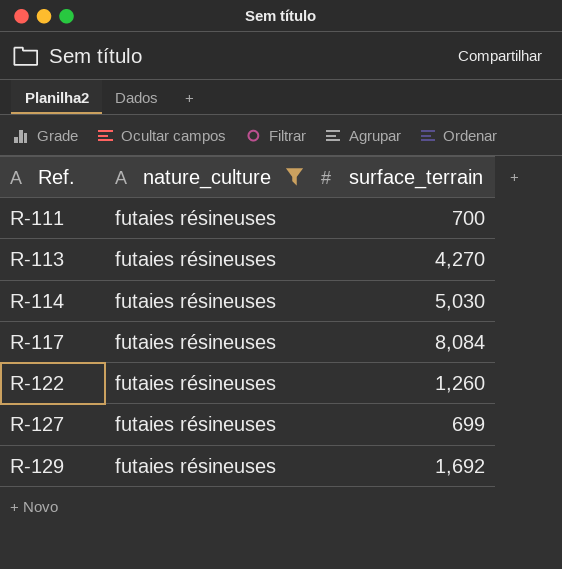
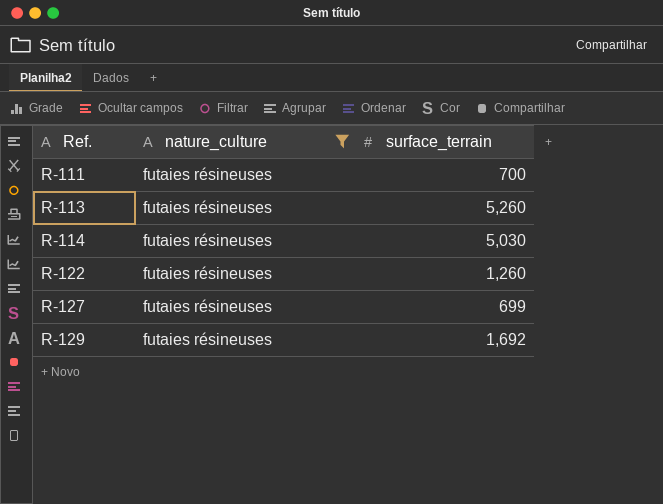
row R-117: futaies résineuses | 8,084 -> none
R-113 | surface_terrain: 4,270 -> 5,260

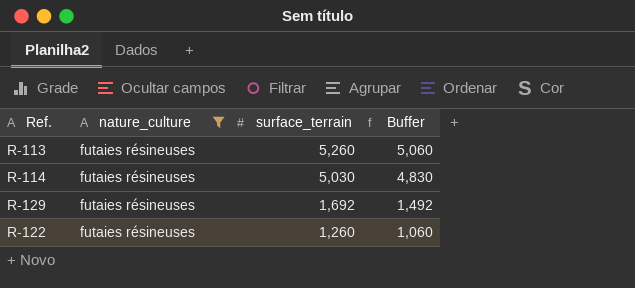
row order: Ref. ascending -> surface_terrain descending
column Buffer | formula: none -> [surface_terrain] - 200
row R-111: futaies résineuses | 700 -> none
row R-127: futaies résineuses | 699 -> none

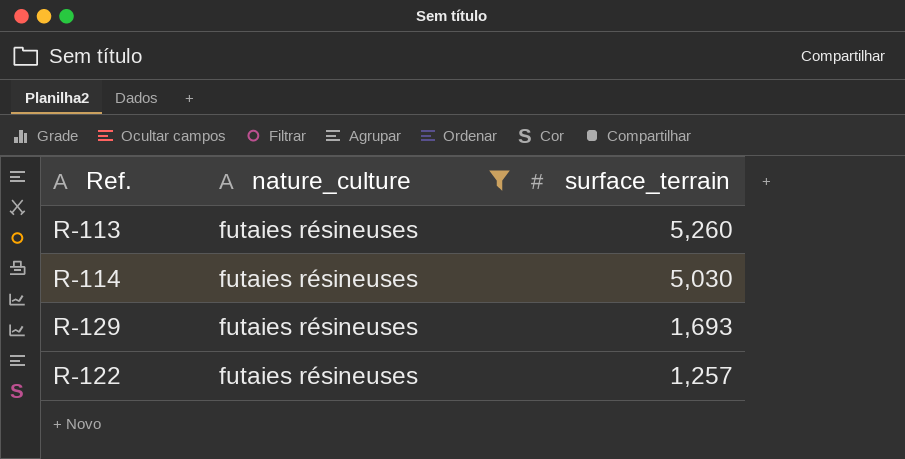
column Buffer | formula: [surface_terrain] - 200 -> none
R-129 | surface_terrain: 1,692 -> 1,693
R-122 | surface_terrain: 1,260 -> 1,257

